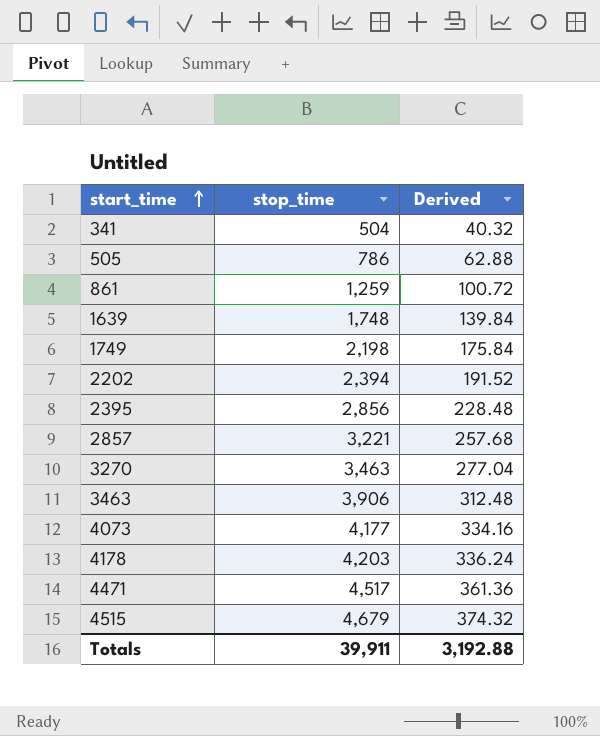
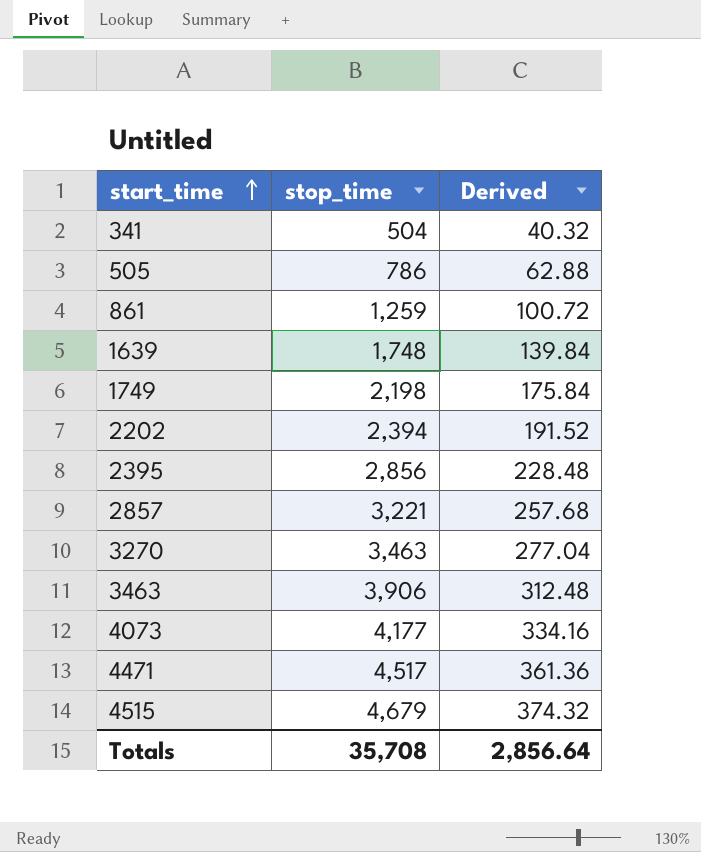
row 4178: 4,203 | 336.24 -> none
Totals | stop_time: 39,911 -> 35,708
Totals | Derived: 3,192.88 -> 2,856.64

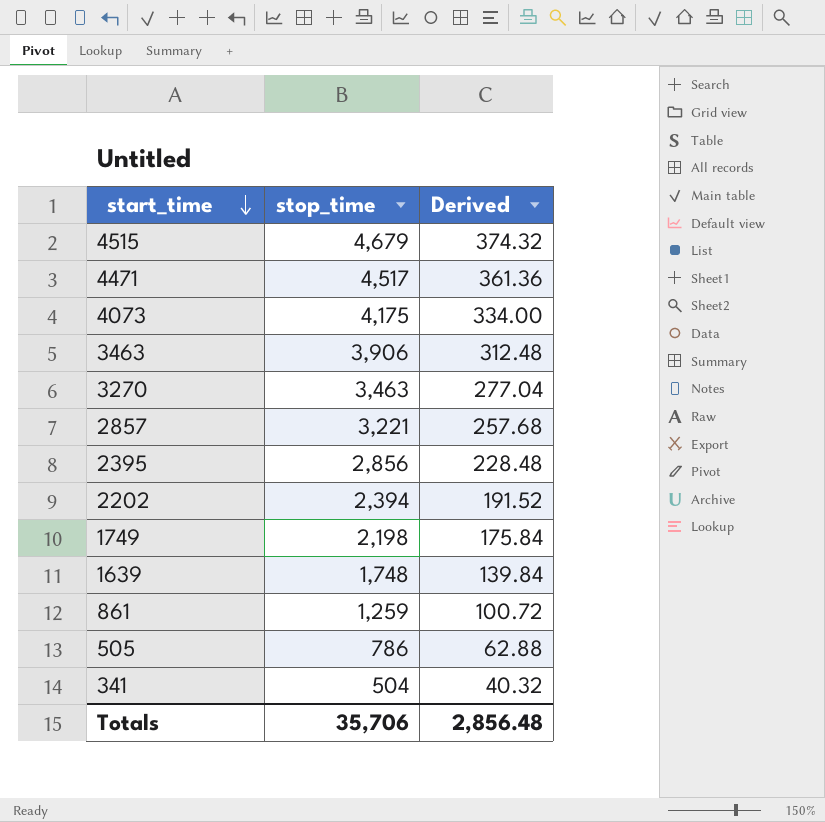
row order: start_time ascending -> start_time descending
4073 | stop_time: 4,177 -> 4,175
4073 | Derived: 334.16 -> 334.00
Totals | stop_time: 35,708 -> 35,706
Totals | Derived: 2,856.64 -> 2,856.48

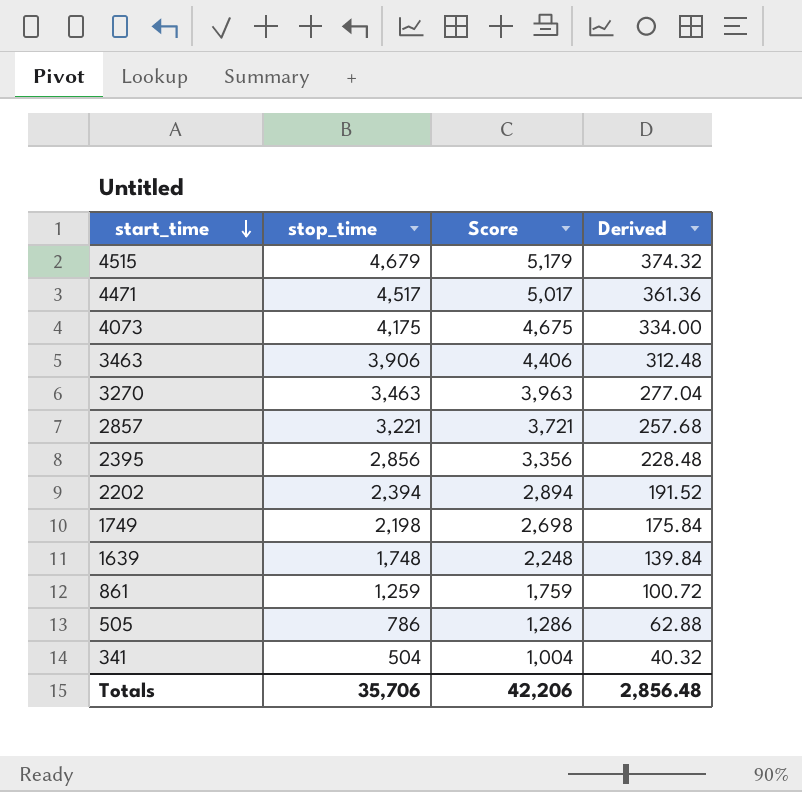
column Score | formula: none -> [stop_time] + 500

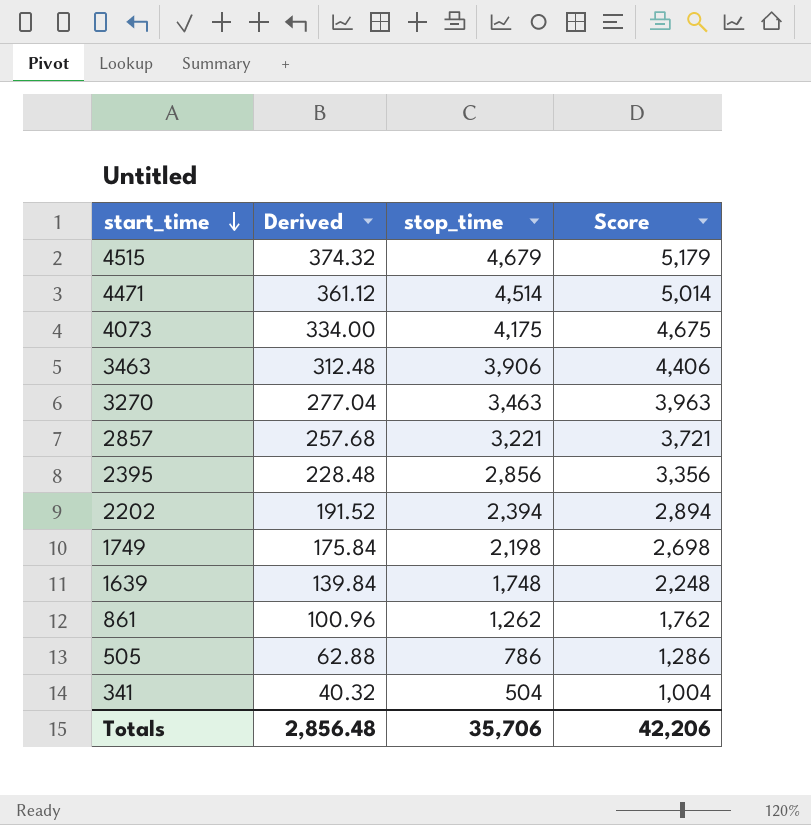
column Derived | position: 4 -> 2
4471 | Derived: 361.36 -> 361.12
4471 | stop_time: 4,517 -> 4,514
4471 | Score: 5,017 -> 5,014
861 | Derived: 100.72 -> 100.96
861 | stop_time: 1,259 -> 1,262
861 | Score: 1,759 -> 1,762

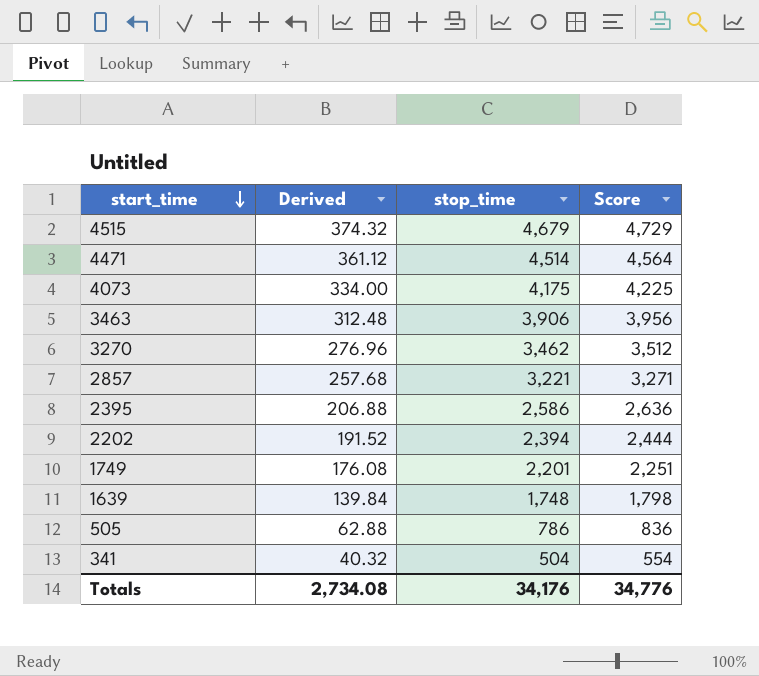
column Score | formula: [stop_time] + 500 -> [stop_time] + 50
row 861: 100.96 | 1,262 | 1,762 -> none
3270 | Derived: 277.04 -> 276.96
3270 | stop_time: 3,463 -> 3,462
2395 | Derived: 228.48 -> 206.88
2395 | stop_time: 2,856 -> 2,586
1749 | Derived: 175.84 -> 176.08
1749 | stop_time: 2,198 -> 2,201
Totals | Derived: 2,856.48 -> 2,734.08
Totals | stop_time: 35,706 -> 34,176
Totals | Score: 42,206 -> 34,776

